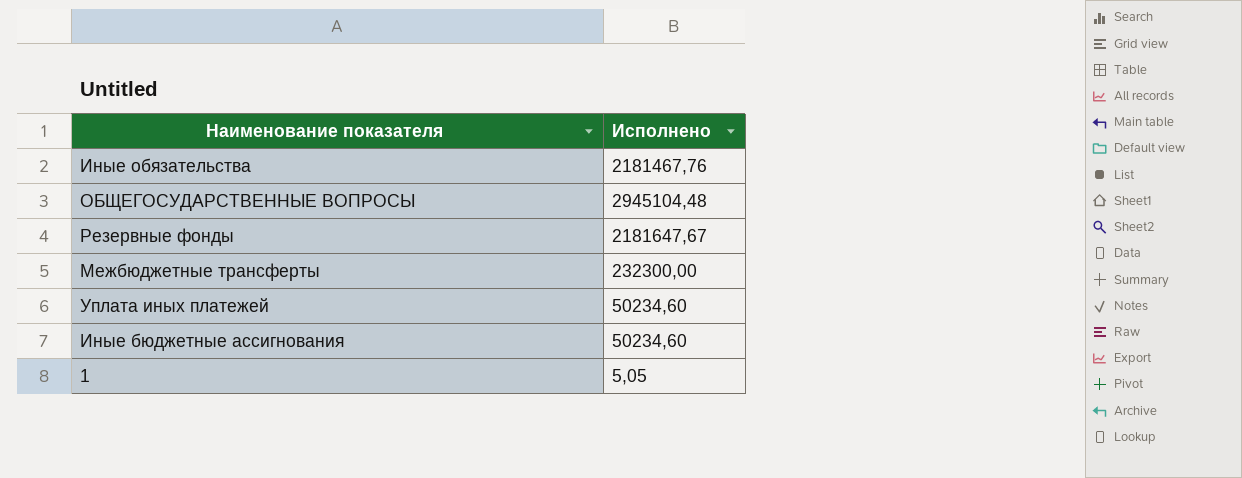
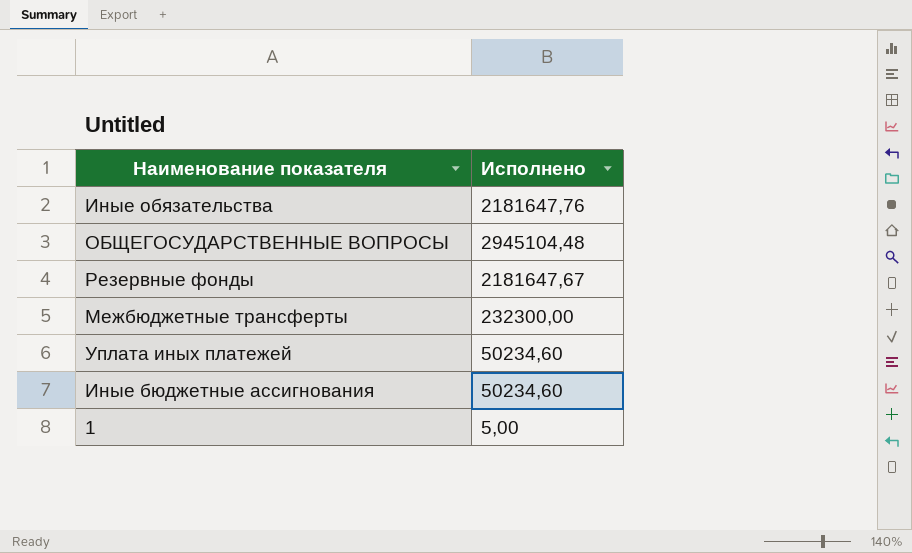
Иные обязательства | Исполнено: 2181467,76 -> 2181647,76
1 | Исполнено: 5,05 -> 5,00

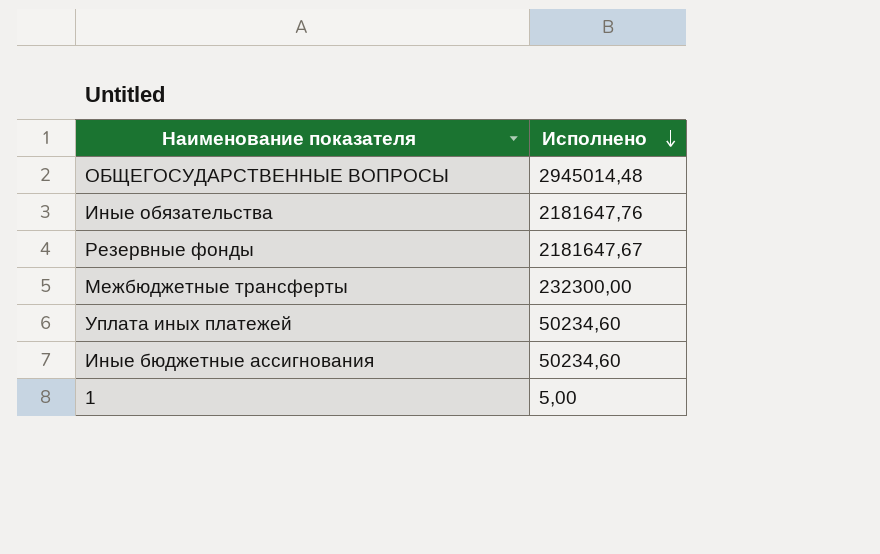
row order: none -> Исполнено descending
ОБЩЕГОСУДАРСТВЕННЫЕ ВОПРОСЫ | Исполнено: 2945104,48 -> 2945014,48

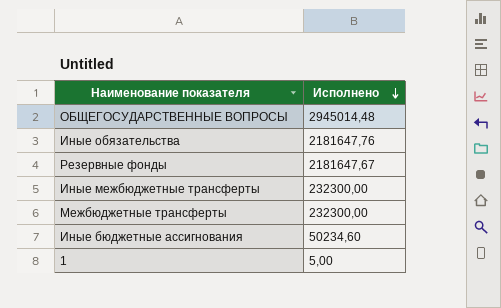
row Уплата иных платежей: 50234,60 -> none
row Иные межбюджетные трансферты: none -> 232300,00

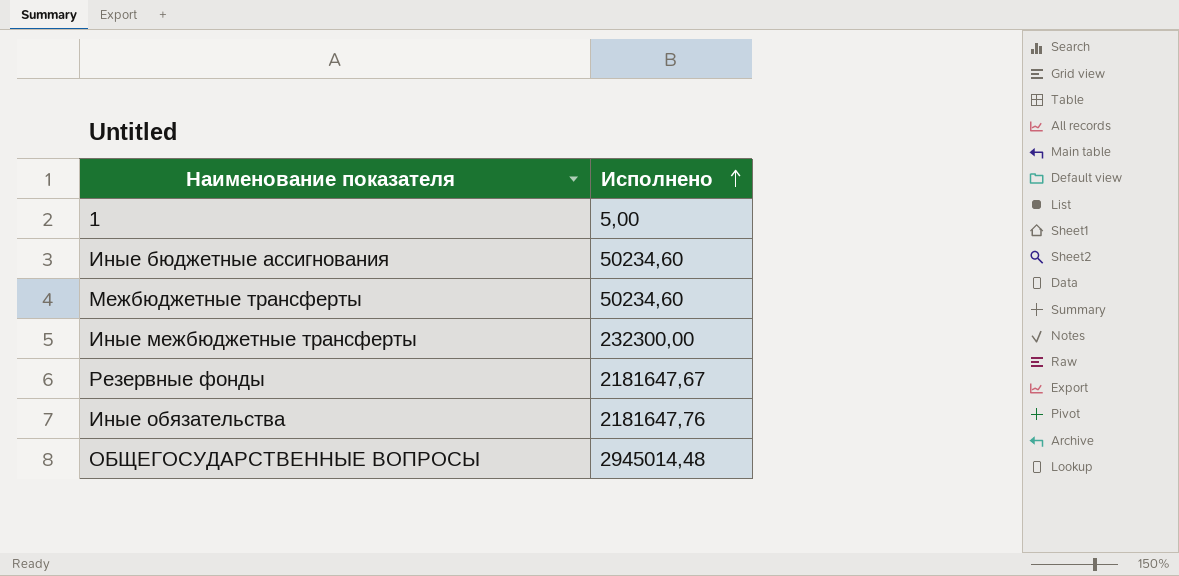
row order: Исполнено descending -> Исполнено ascending
Межбюджетные трансферты | Исполнено: 232300,00 -> 50234,60

